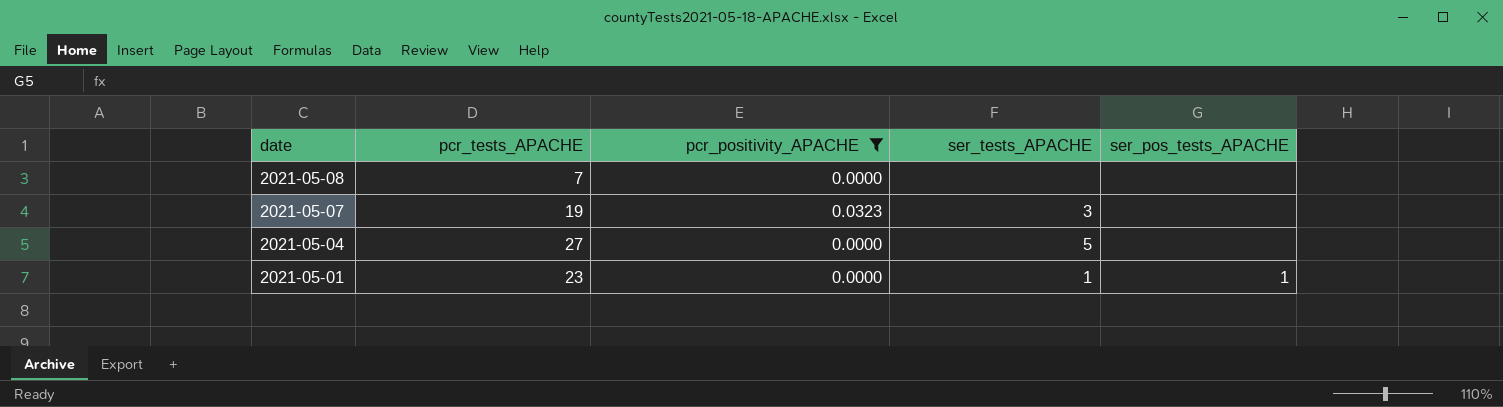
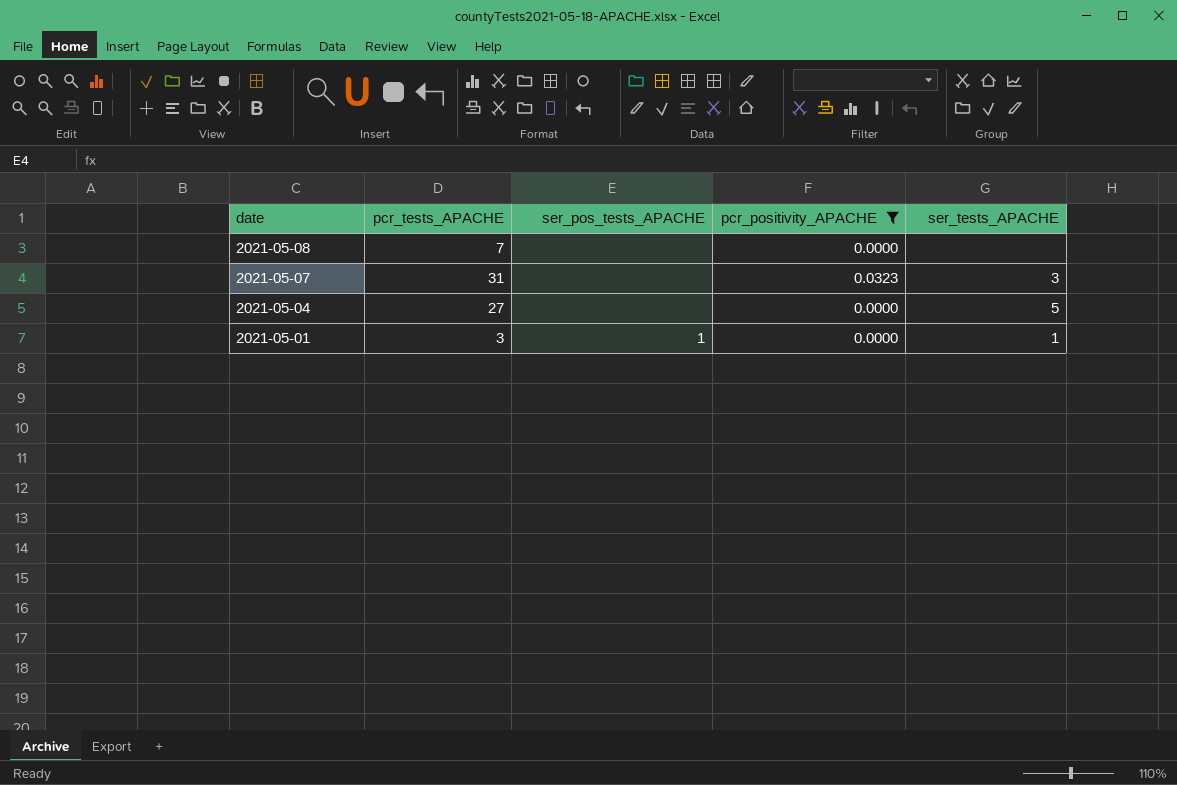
column ser_pos_tests_APACHE | position: 5 -> 3
2021-05-07 | pcr_tests_APACHE: 19 -> 31
2021-05-01 | pcr_tests_APACHE: 23 -> 3

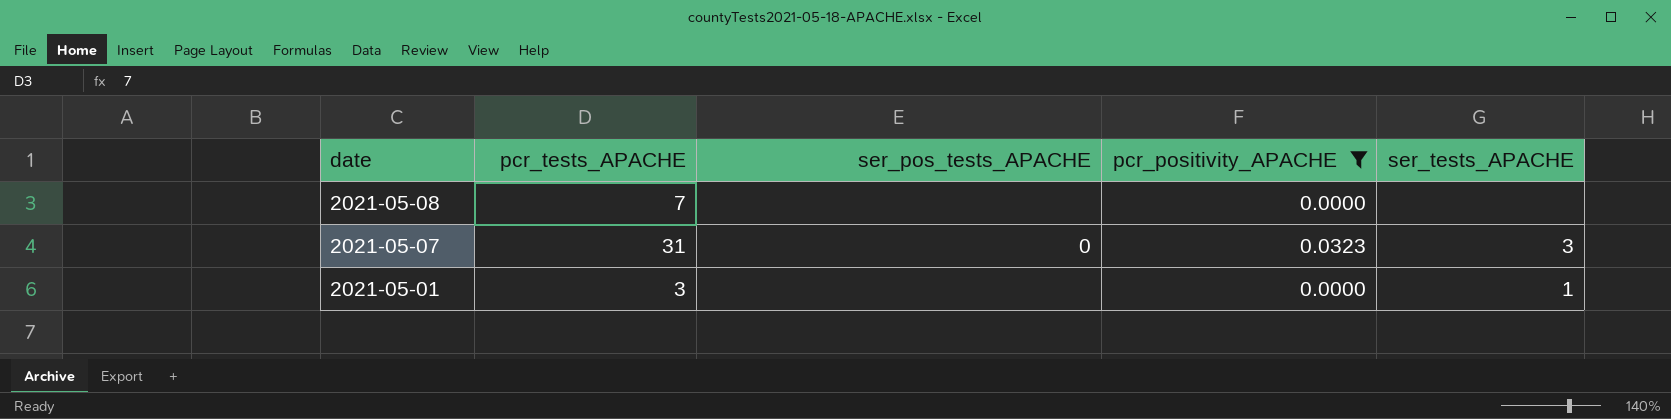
row 2021-05-04: 27 | none | 0.0000 | 5 -> none
2021-05-07 | ser_pos_tests_APACHE: none -> 0
2021-05-01 | ser_pos_tests_APACHE: 1 -> none

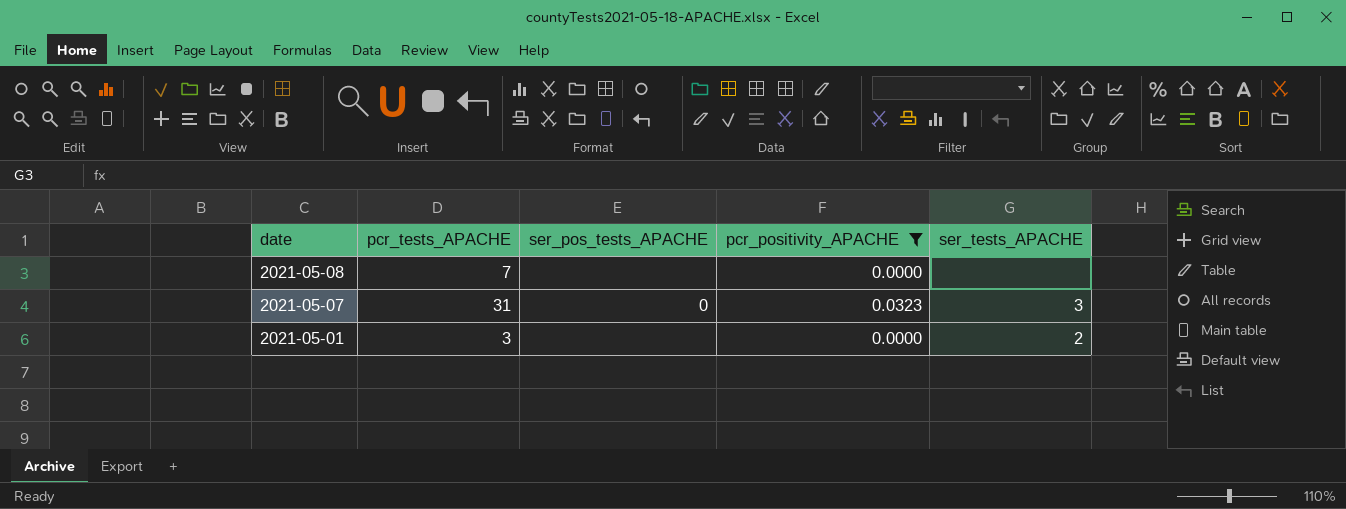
2021-05-01 | ser_tests_APACHE: 1 -> 2

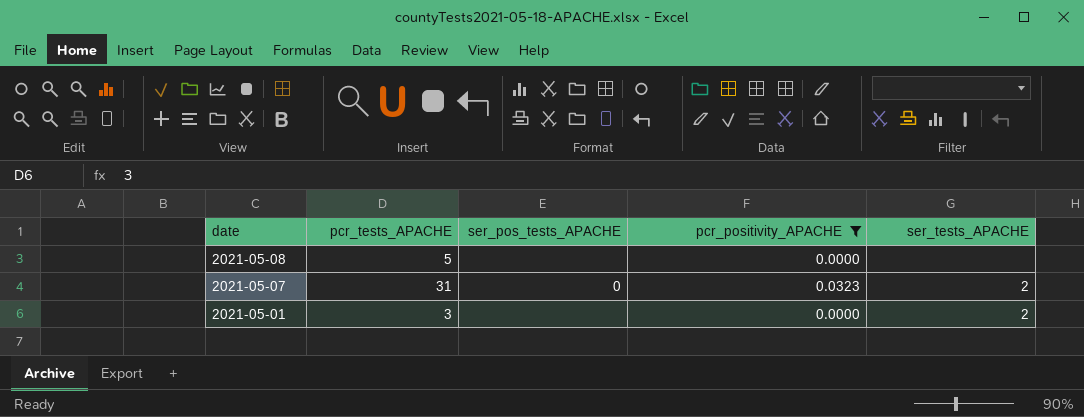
2021-05-08 | pcr_tests_APACHE: 7 -> 5
2021-05-07 | ser_tests_APACHE: 3 -> 2

